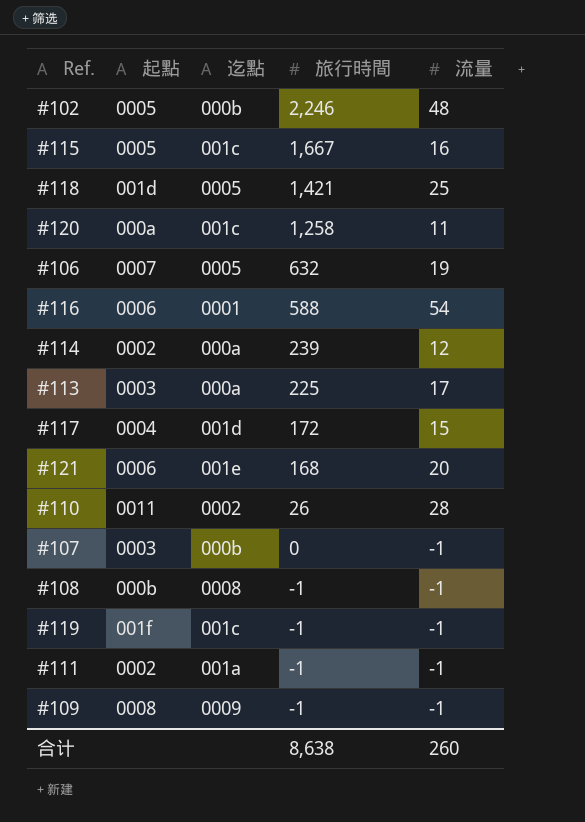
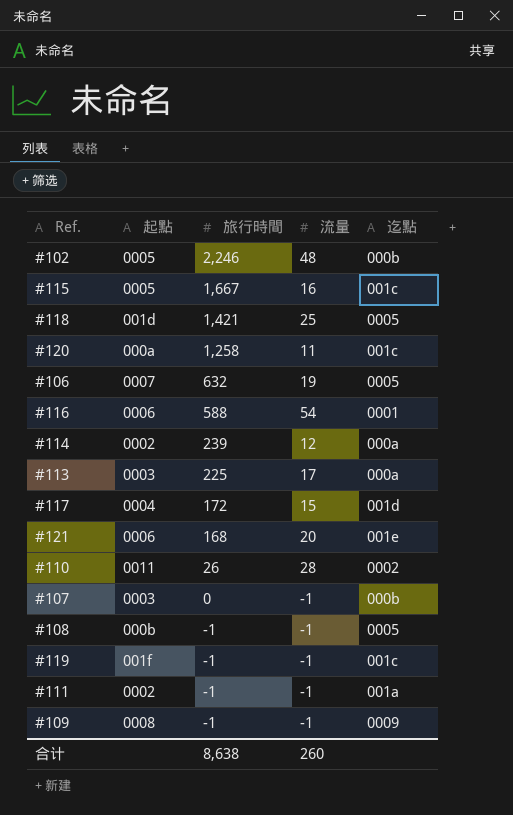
column 迄點 | position: 3 -> 5
#108 | 迄點: 0008 -> 0005

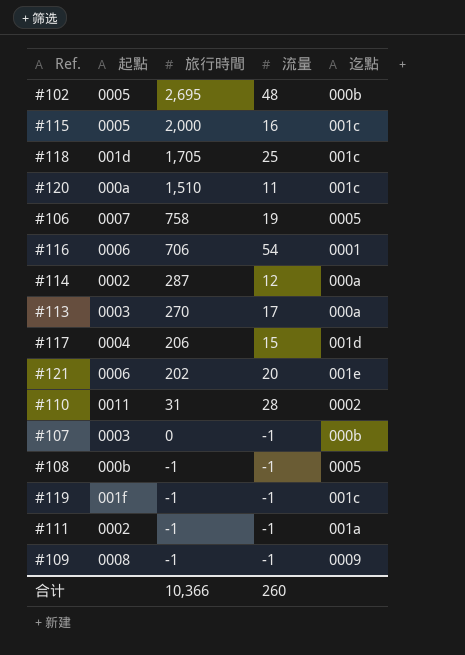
#102 | 旅行時間: 2,246 -> 2,695
#115 | 旅行時間: 1,667 -> 2,000
#118 | 旅行時間: 1,421 -> 1,705
#118 | 迄點: 0005 -> 001c
#120 | 旅行時間: 1,258 -> 1,510
#106 | 旅行時間: 632 -> 758
#116 | 旅行時間: 588 -> 706
#114 | 旅行時間: 239 -> 287
#113 | 旅行時間: 225 -> 270
#117 | 旅行時間: 172 -> 206
#121 | 旅行時間: 168 -> 202
#110 | 旅行時間: 26 -> 31
合计 | 旅行時間: 8,638 -> 10,366

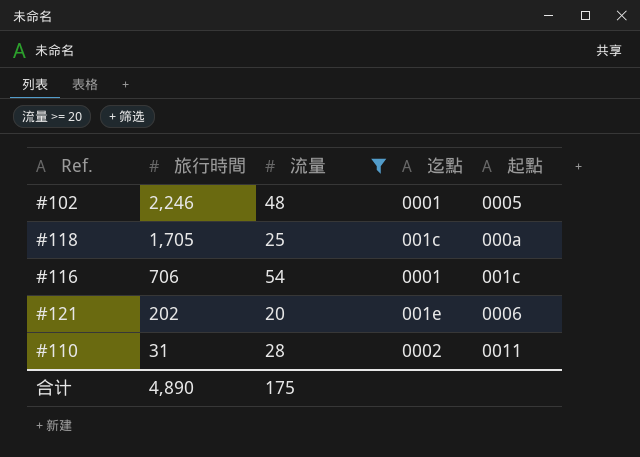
filter: none -> 流量 >= 20
column 起點 | position: 2 -> 5
#102 | 旅行時間: 2,695 -> 2,246
#102 | 迄點: 000b -> 0001
#118 | 起點: 001d -> 000a
#116 | 起點: 0006 -> 001c
合计 | 旅行時間: 10,366 -> 4,890
合计 | 流量: 260 -> 175

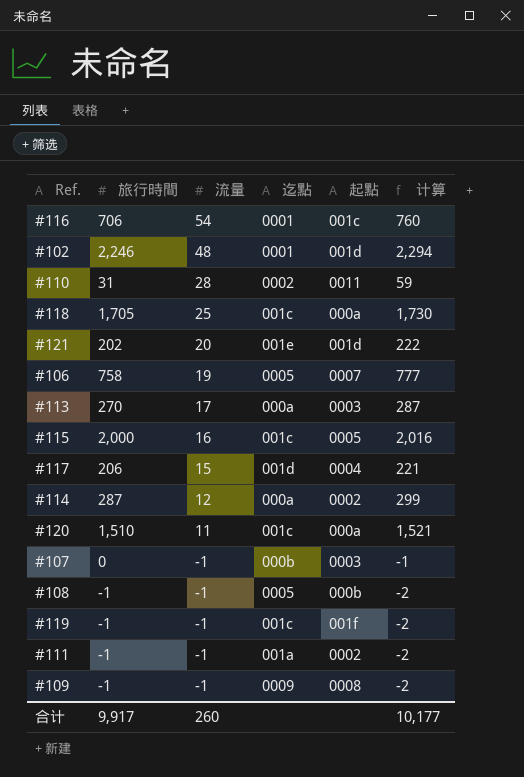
filter: 流量 >= 20 -> none
row order: 旅行時間 descending -> 流量 descending
column 计算 | formula: none -> [旅行時間] + [流量]
#102 | 起點: 0005 -> 001d
#121 | 起點: 0006 -> 001d
合计 | 旅行時間: 4,890 -> 9,917
合计 | 流量: 175 -> 260

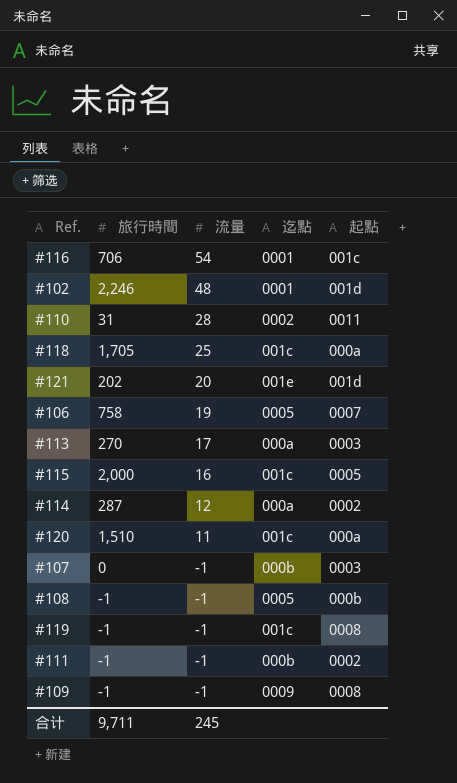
column 计算 | formula: [旅行時間] + [流量] -> none
row #117: 206 | 15 | 001d | 0004 | 221 -> none
#119 | 起點: 001f -> 0008
#111 | 迄點: 001a -> 000b
合计 | 旅行時間: 9,917 -> 9,711
合计 | 流量: 260 -> 245

